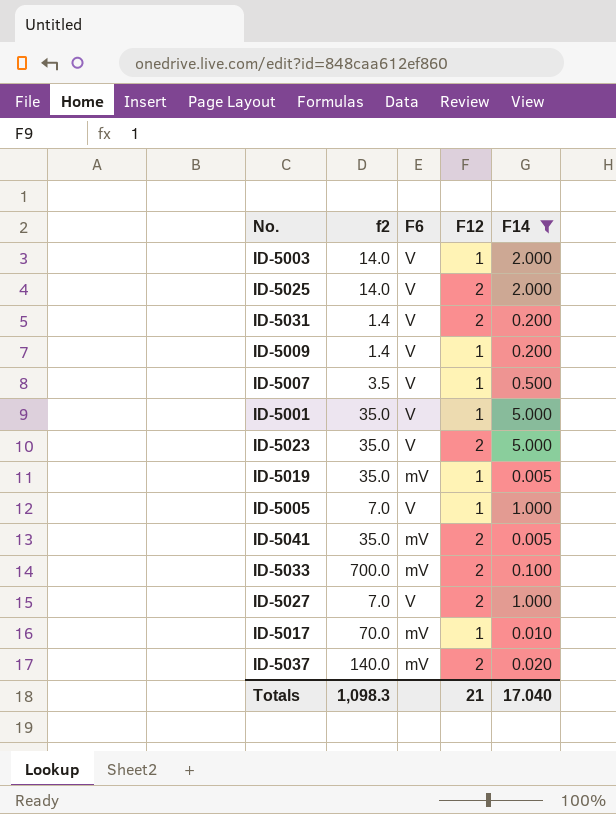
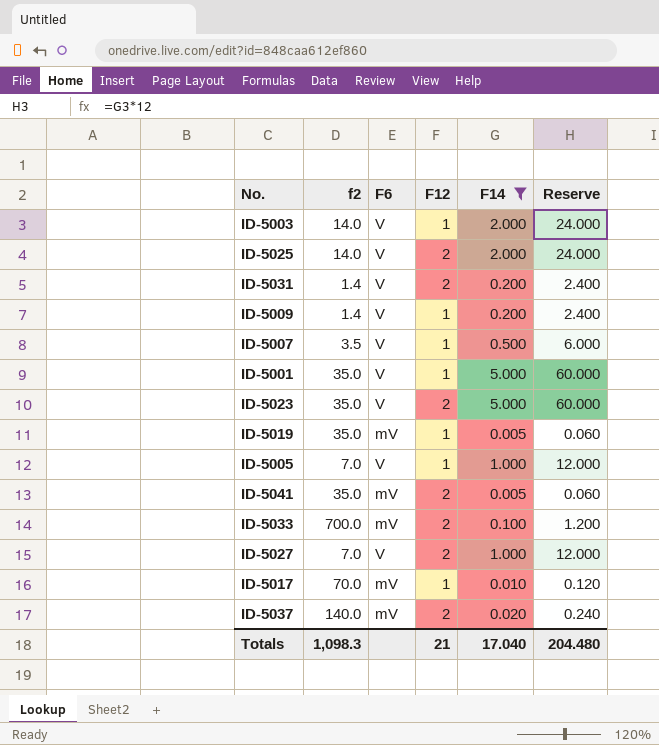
column Reserve | formula: none -> [F14] * 12

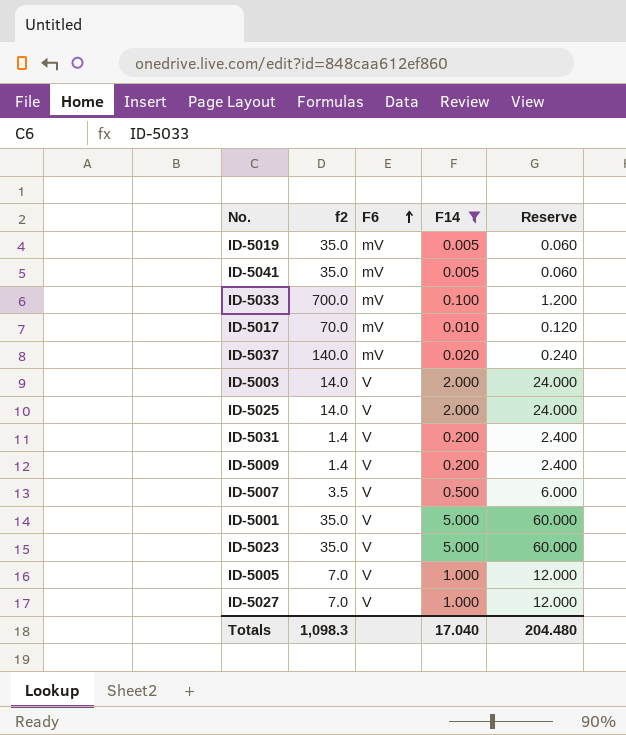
row order: none -> F6 ascending
column F12 | position: 4 -> none

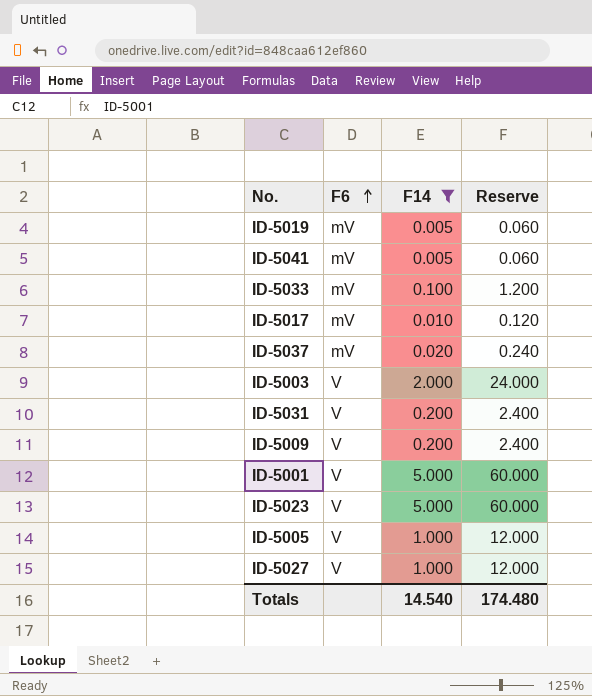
column f2 | position: 2 -> none
row ID-5025: 14.0 | V | 2.000 | 24.000 -> none
row ID-5007: 3.5 | V | 0.500 | 6.000 -> none
Totals | F14: 17.040 -> 14.540
Totals | Reserve: 204.480 -> 174.480

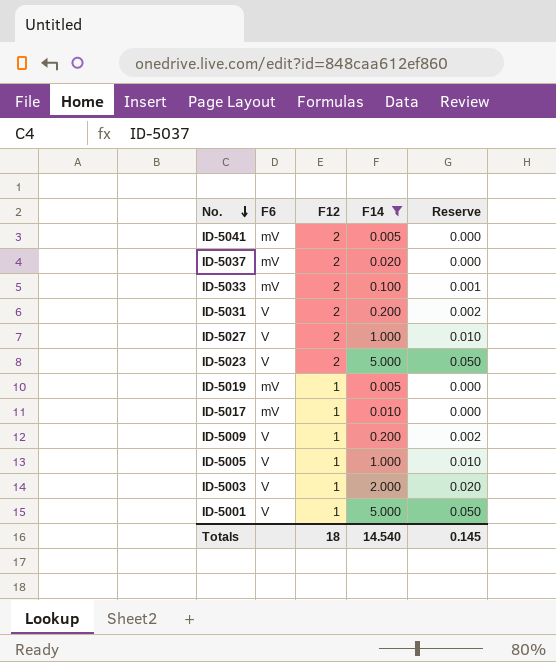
row order: F6 ascending -> No. descending
column F12 | position: none -> 3
column Reserve | formula: [F14] * 12 -> [F14] * 0.01
Totals | Reserve: 174.480 -> 0.145

